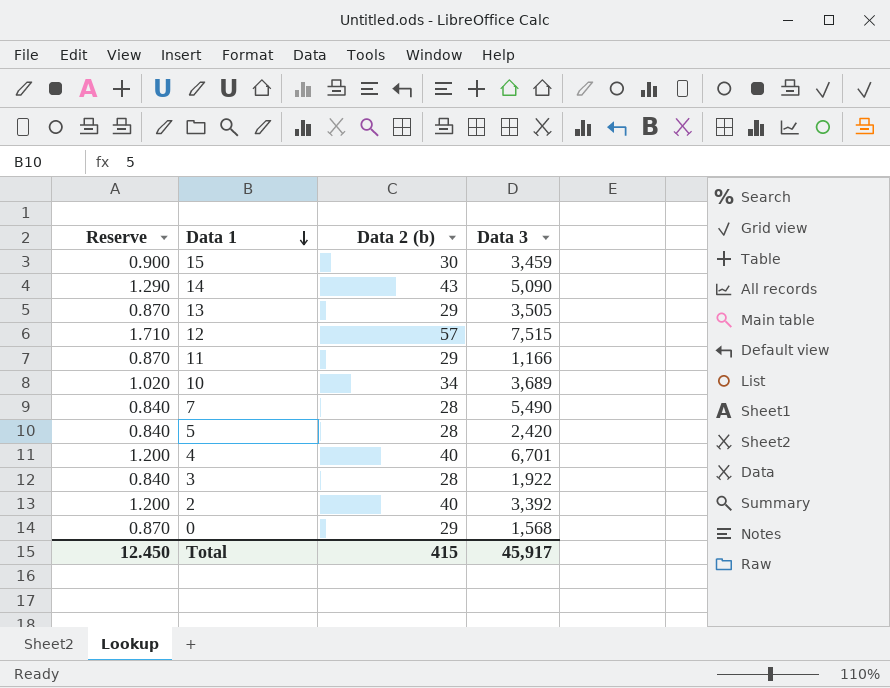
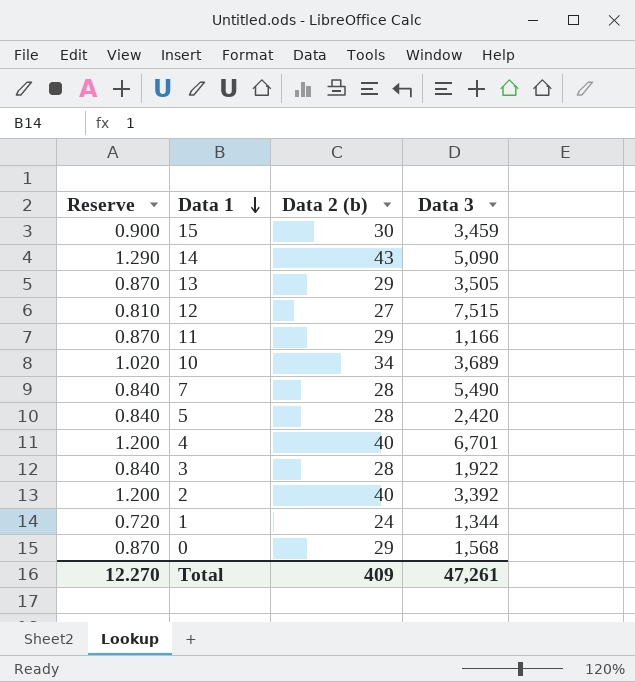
12 | Reserve: 1.710 -> 0.810
12 | Data 2 (b): 57 -> 27
row 1: none -> 0.720 | 24 | 1,344
Total | Reserve: 12.450 -> 12.270
Total | Data 2 (b): 415 -> 409
Total | Data 3: 45,917 -> 47,261

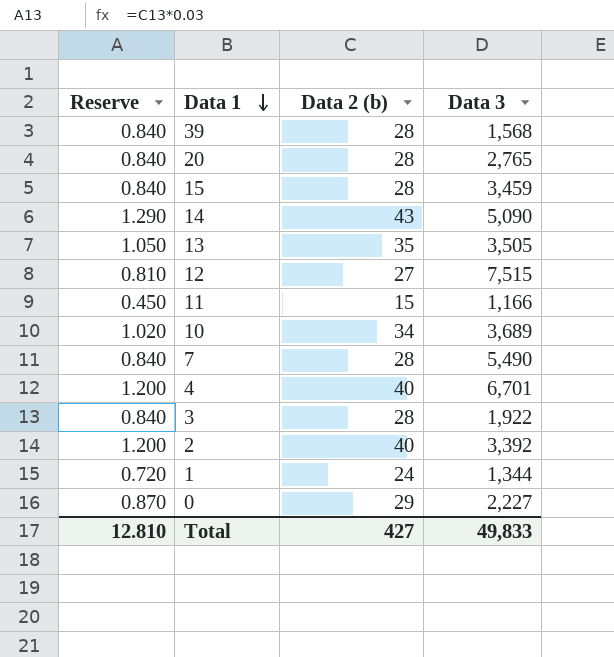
row 5: 0.840 | 28 | 2,420 -> none
row 39: none -> 0.840 | 28 | 1,568
row 20: none -> 0.840 | 28 | 2,765
15 | Reserve: 0.900 -> 0.840
15 | Data 2 (b): 30 -> 28
13 | Reserve: 0.870 -> 1.050
13 | Data 2 (b): 29 -> 35
11 | Reserve: 0.870 -> 0.450
11 | Data 2 (b): 29 -> 15
0 | Data 3: 1,568 -> 2,227
Total | Reserve: 12.270 -> 12.810
Total | Data 2 (b): 409 -> 427
Total | Data 3: 47,261 -> 49,833

